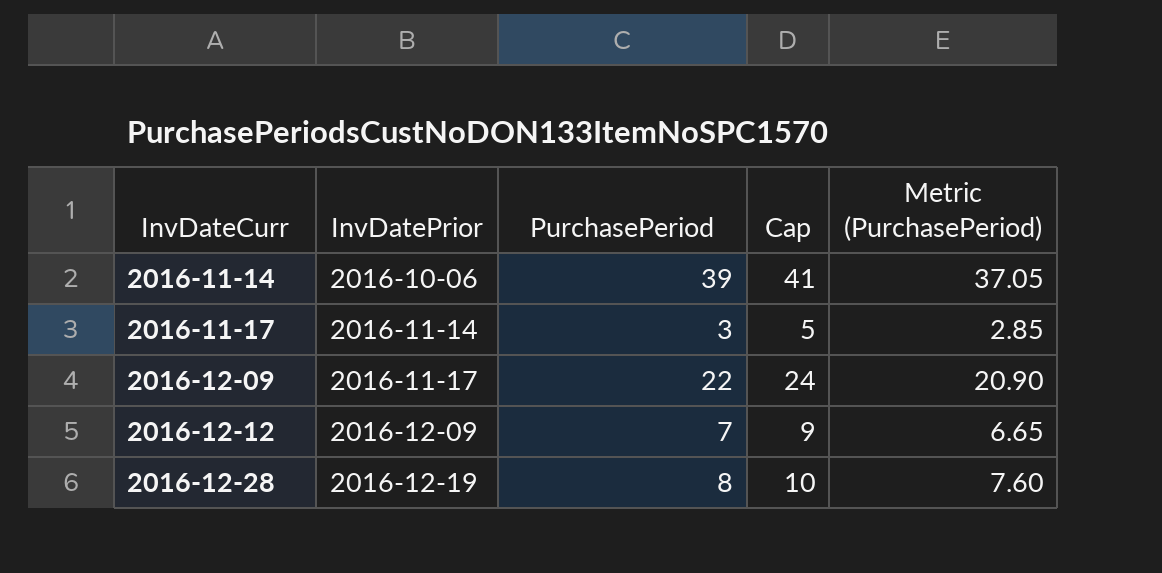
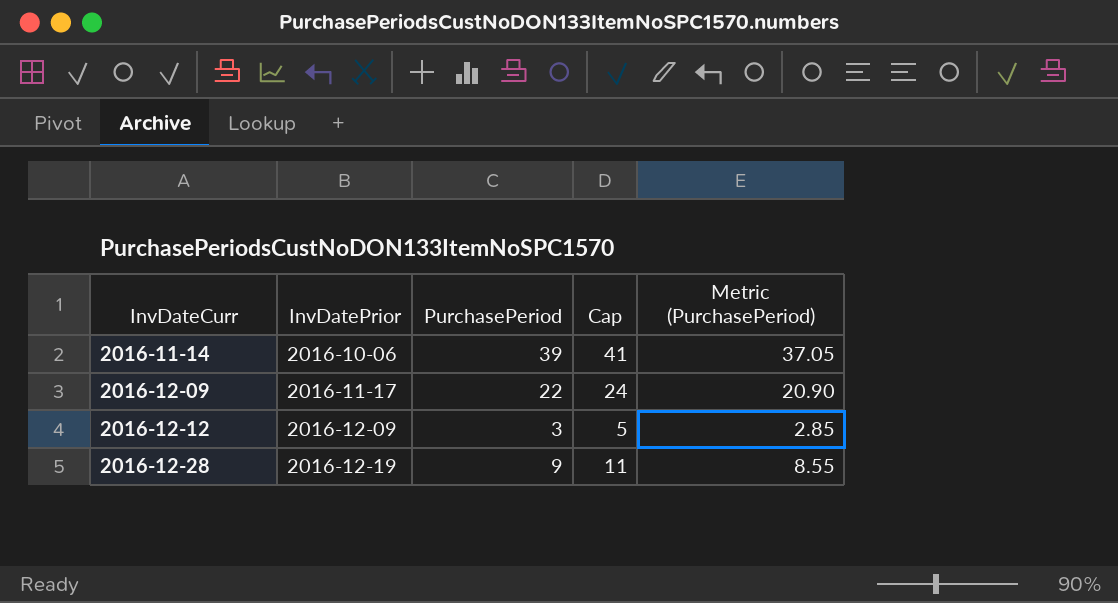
row 2016-11-17: 2016-11-14 | 3 | 5 | 2.85 -> none
2016-12-12 | PurchasePeriod: 7 -> 3
2016-12-12 | Cap: 9 -> 5
2016-12-12 | Metric (PurchasePeriod): 6.65 -> 2.85
2016-12-28 | PurchasePeriod: 8 -> 9
2016-12-28 | Cap: 10 -> 11
2016-12-28 | Metric (PurchasePeriod): 7.60 -> 8.55

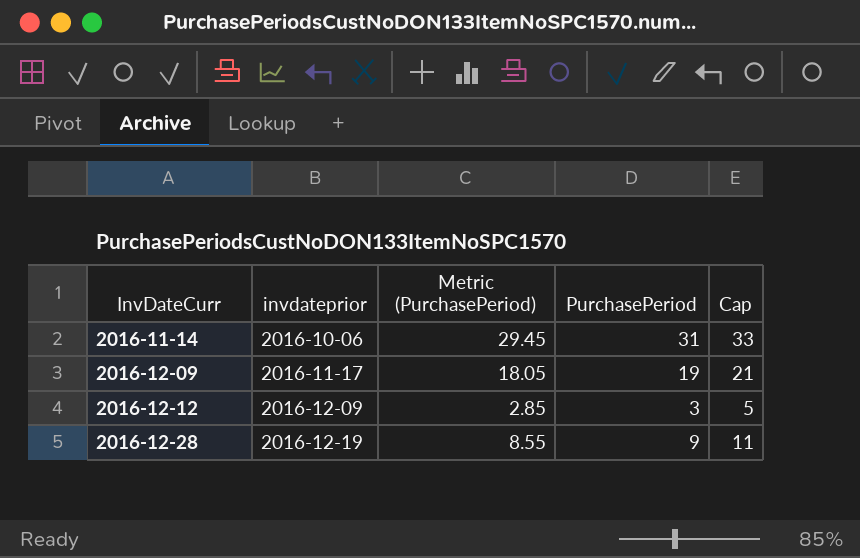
column name: InvDatePrior -> invdateprior
column Metric (PurchasePeriod) | position: 5 -> 3
2016-11-14 | Metric (PurchasePeriod): 37.05 -> 29.45
2016-11-14 | PurchasePeriod: 39 -> 31
2016-11-14 | Cap: 41 -> 33
2016-12-09 | Metric (PurchasePeriod): 20.90 -> 18.05
2016-12-09 | PurchasePeriod: 22 -> 19
2016-12-09 | Cap: 24 -> 21

